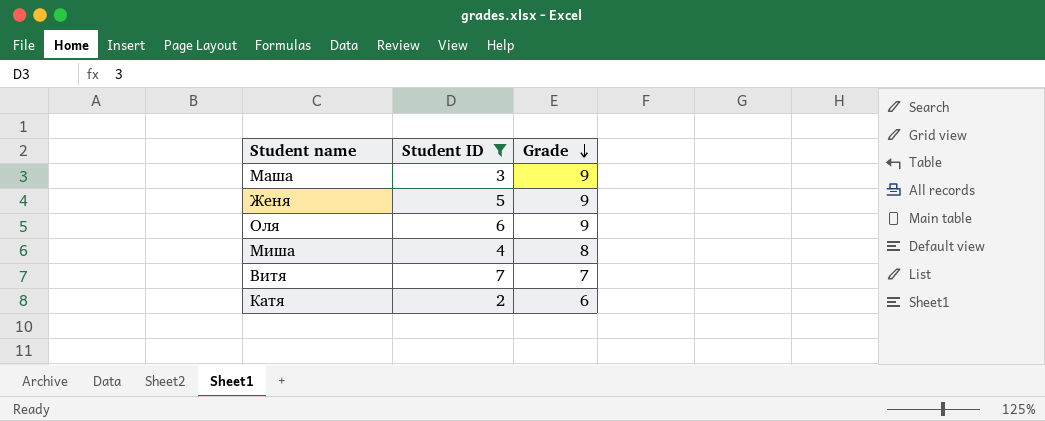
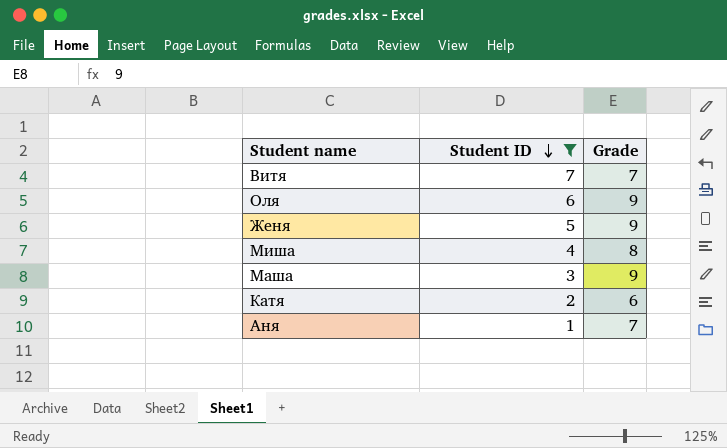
row order: Grade descending -> Student ID descending
row Аня: none -> 1 | 7

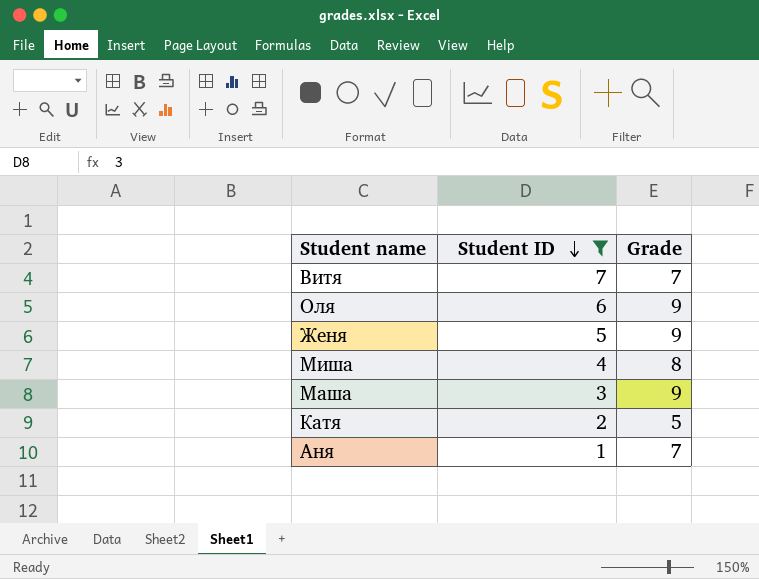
Катя | Grade: 6 -> 5

